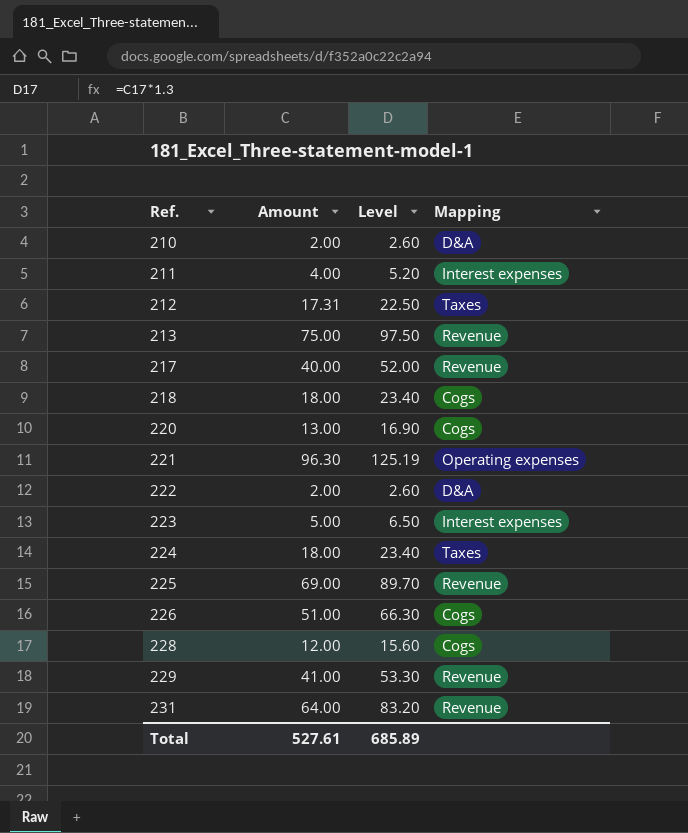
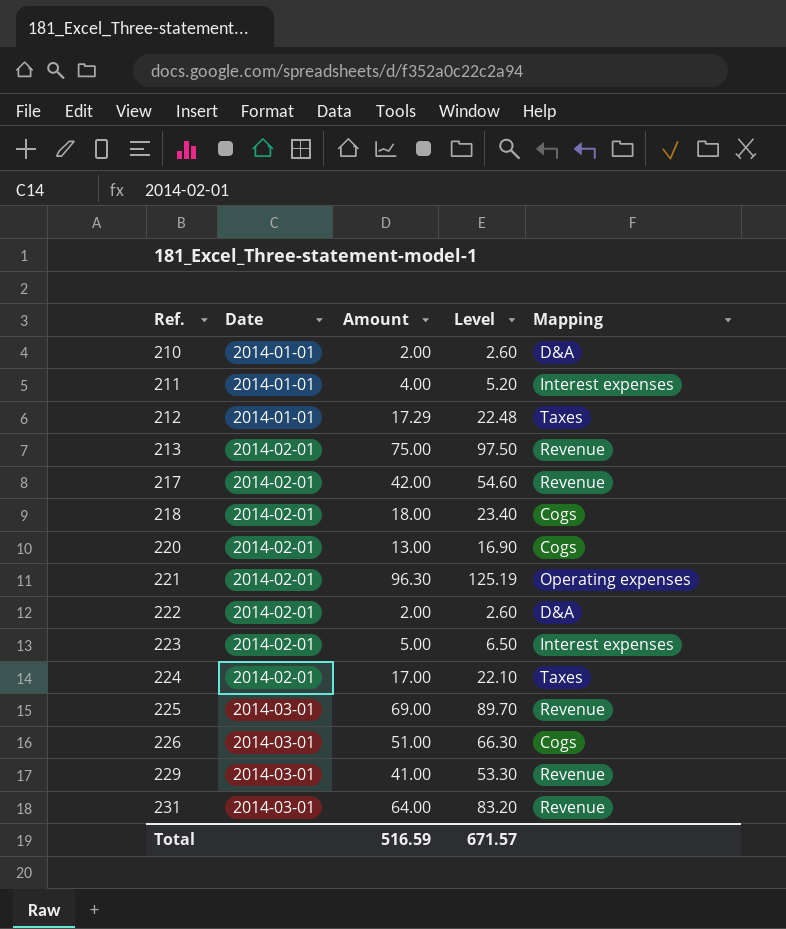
column Date | position: none -> 2
row 228: 12.00 | 15.60 | Cogs -> none
212 | Amount: 17.31 -> 17.29
212 | Level: 22.50 -> 22.48
217 | Amount: 40.00 -> 42.00
217 | Level: 52.00 -> 54.60
224 | Amount: 18.00 -> 17.00
224 | Level: 23.40 -> 22.10
Total | Amount: 527.61 -> 516.59
Total | Level: 685.89 -> 671.57

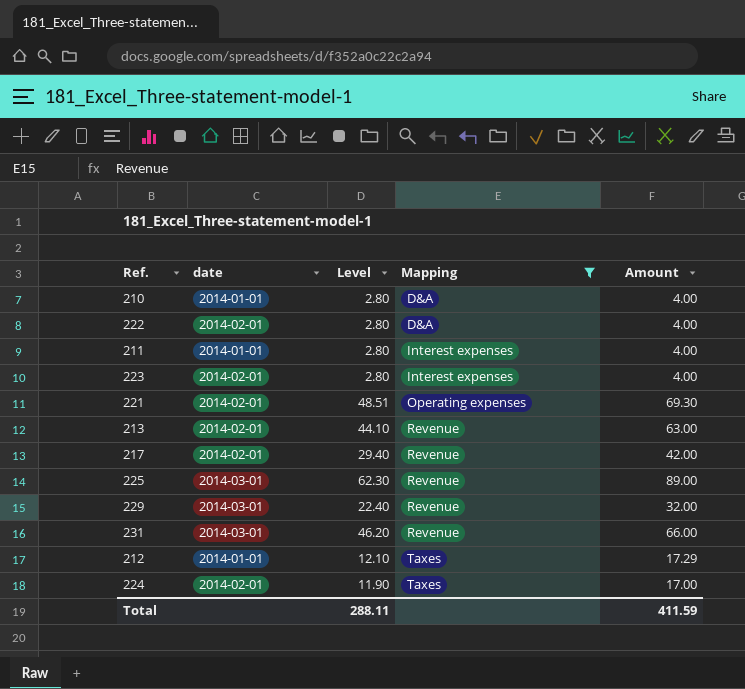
filter: none -> Mapping != Cogs
row order: Ref. ascending -> Mapping ascending
column name: Date -> date
column Level | formula: [Amount] * 1.3 -> [Amount] * 0.7
column Amount | position: 3 -> 5
210 | Amount: 2.00 -> 4.00
222 | Amount: 2.00 -> 4.00
223 | Amount: 5.00 -> 4.00
221 | Amount: 96.30 -> 69.30
213 | Amount: 75.00 -> 63.00
225 | Amount: 69.00 -> 89.00
229 | Amount: 41.00 -> 32.00
231 | Amount: 64.00 -> 66.00
Total | Level: 671.57 -> 288.11
Total | Amount: 516.59 -> 411.59

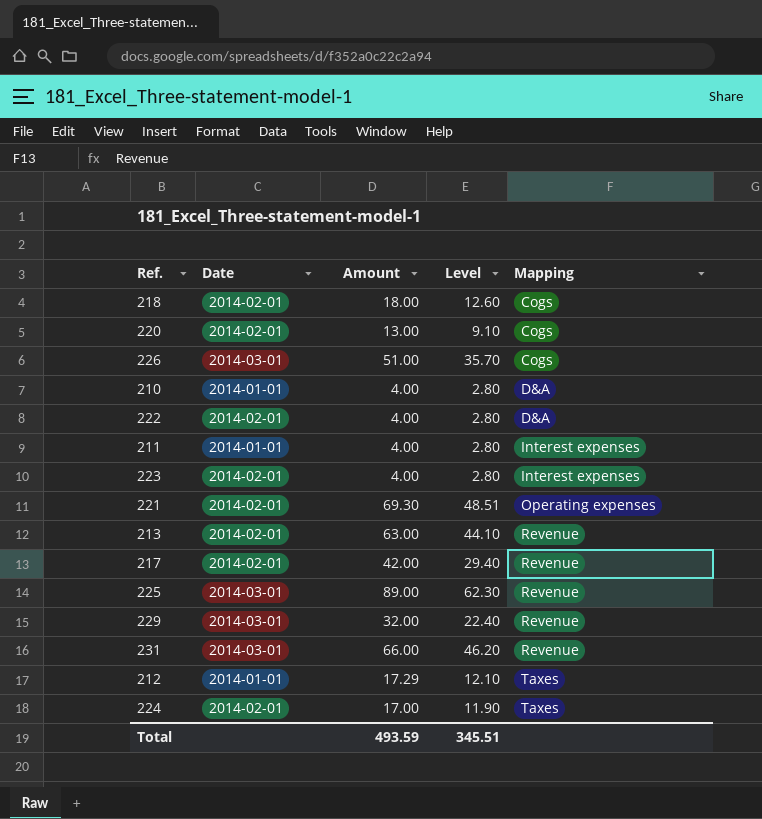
filter: Mapping != Cogs -> none
column name: date -> Date
column Amount | position: 5 -> 3
Total | Amount: 411.59 -> 493.59
Total | Level: 288.11 -> 345.51

